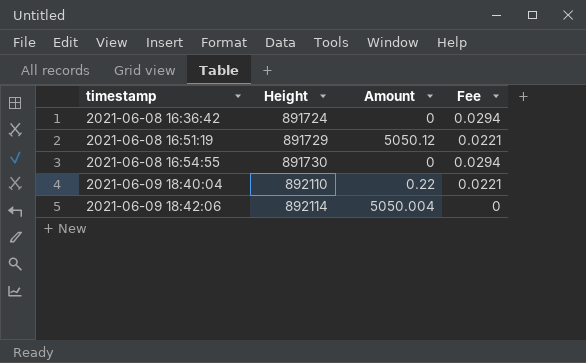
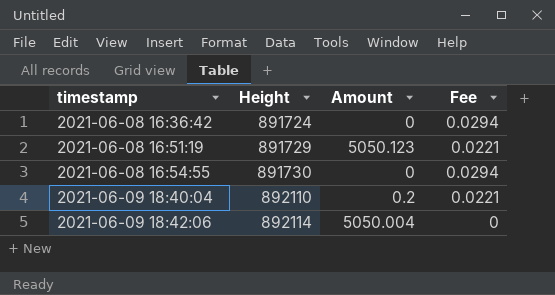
2021-06-08 16:51:19 | Amount: 5050.12 -> 5050.123
2021-06-09 18:40:04 | Amount: 0.22 -> 0.2

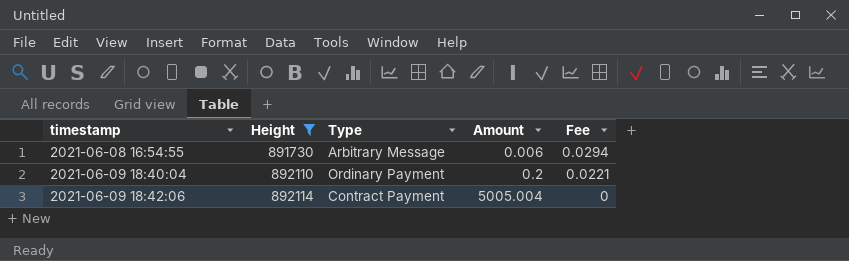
filter: none -> Height >= 891730
column Type | position: none -> 3
2021-06-08 16:54:55 | Amount: 0 -> 0.006
2021-06-09 18:42:06 | Amount: 5050.004 -> 5005.004

